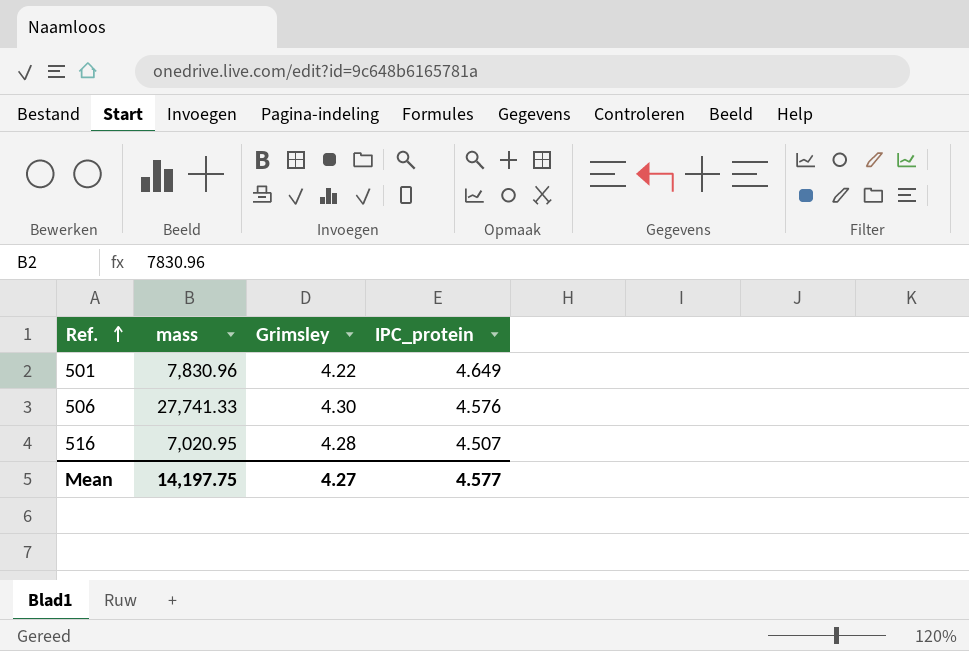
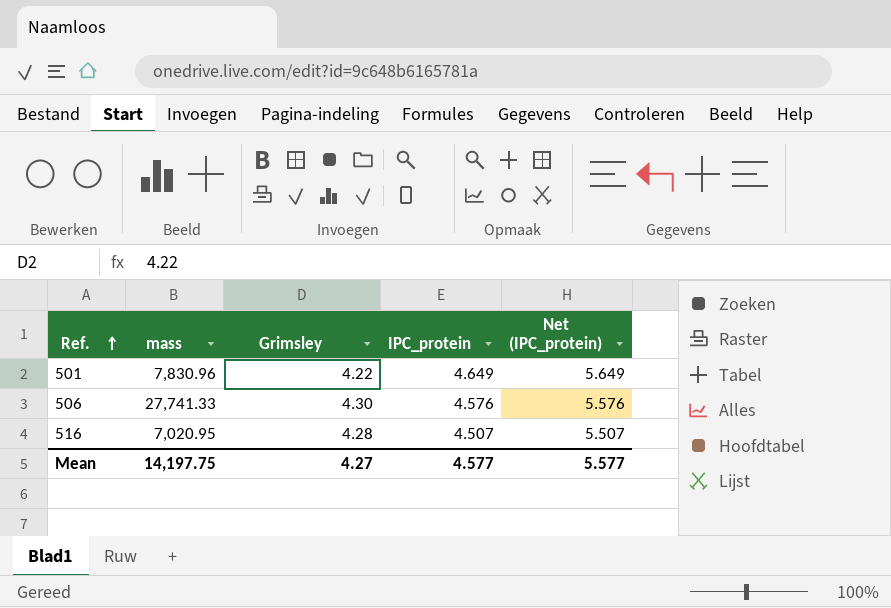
column Net (IPC_protein) | formula: none -> [IPC_protein] + 1

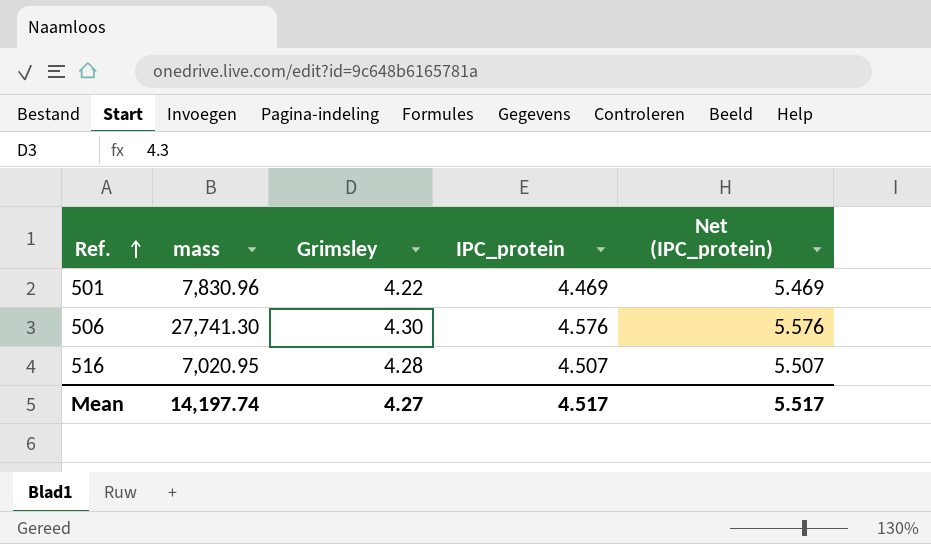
501 | IPC_protein: 4.649 -> 4.469
501 | Net (IPC_protein): 5.649 -> 5.469
506 | mass: 27,741.33 -> 27,741.30
Mean | mass: 14,197.75 -> 14,197.74
Mean | IPC_protein: 4.577 -> 4.517
Mean | Net (IPC_protein): 5.577 -> 5.517

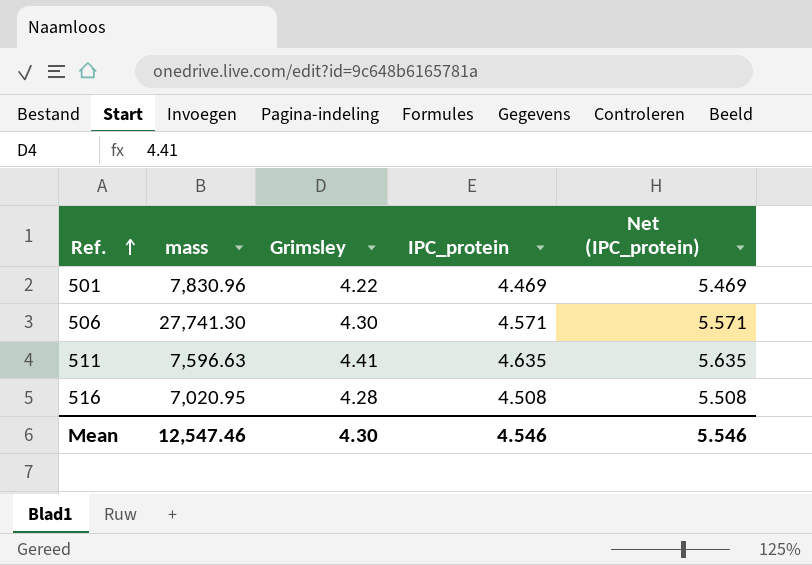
506 | IPC_protein: 4.576 -> 4.571
506 | Net (IPC_protein): 5.576 -> 5.571
row 511: none -> 7,596.63 | 4.41 | 4.635 | 5.635
516 | IPC_protein: 4.507 -> 4.508
516 | Net (IPC_protein): 5.507 -> 5.508
Mean | mass: 14,197.74 -> 12,547.46
Mean | Grimsley: 4.27 -> 4.30
Mean | IPC_protein: 4.517 -> 4.546
Mean | Net (IPC_protein): 5.517 -> 5.546

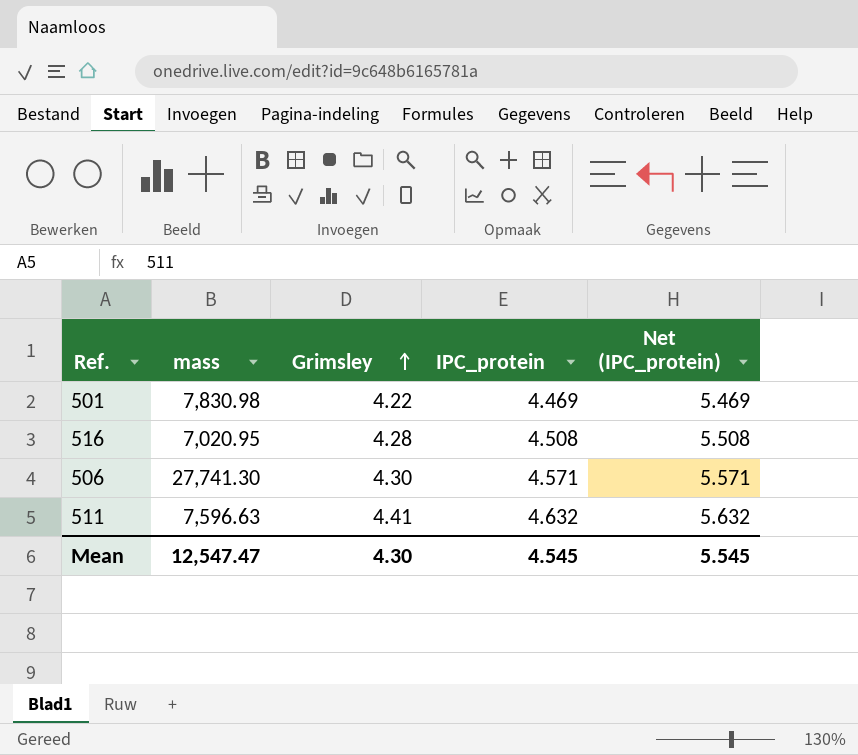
row order: Ref. ascending -> Grimsley ascending
501 | mass: 7,830.96 -> 7,830.98
511 | IPC_protein: 4.635 -> 4.632
511 | Net (IPC_protein): 5.635 -> 5.632
Mean | mass: 12,547.46 -> 12,547.47
Mean | IPC_protein: 4.546 -> 4.545
Mean | Net (IPC_protein): 5.546 -> 5.545

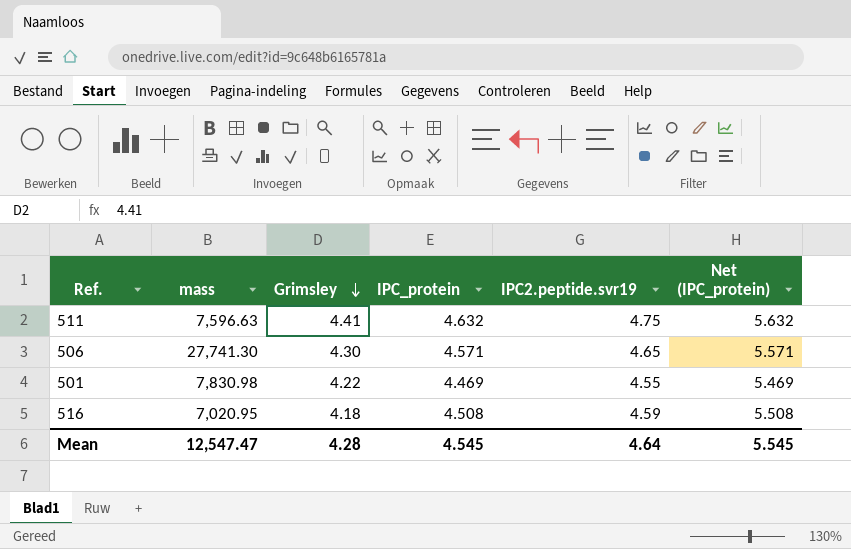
row order: Grimsley ascending -> Grimsley descending
column IPC2.peptide.svr19 | position: none -> 5
516 | Grimsley: 4.28 -> 4.18
Mean | Grimsley: 4.30 -> 4.28

